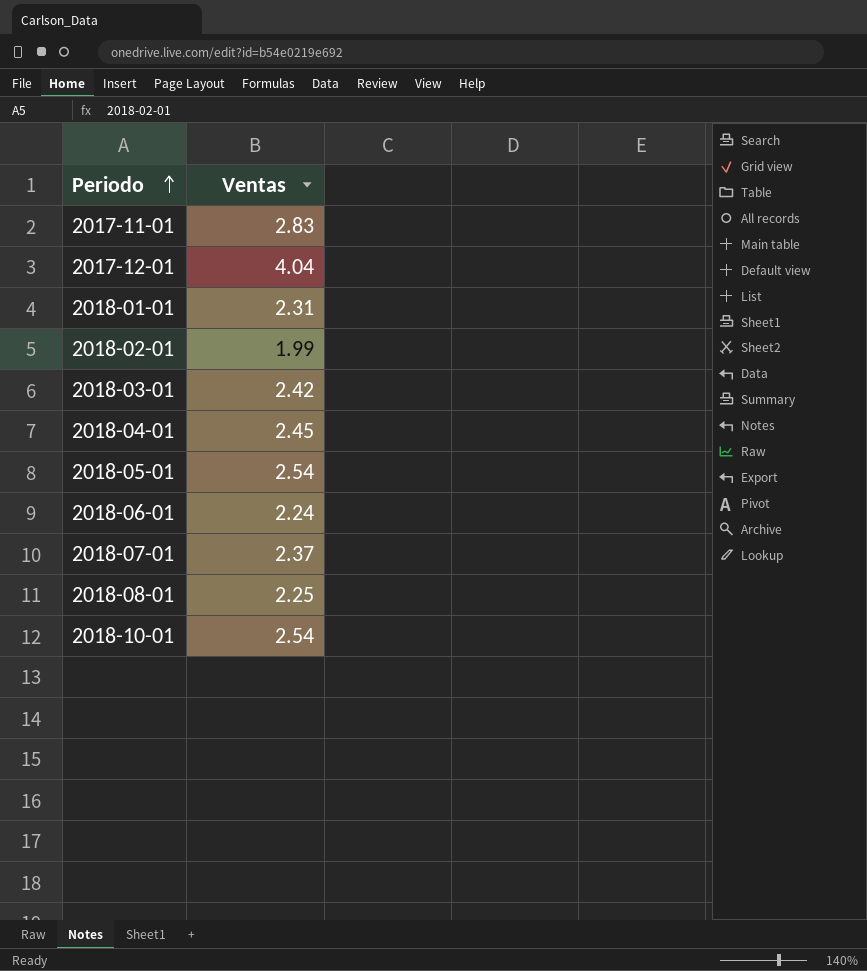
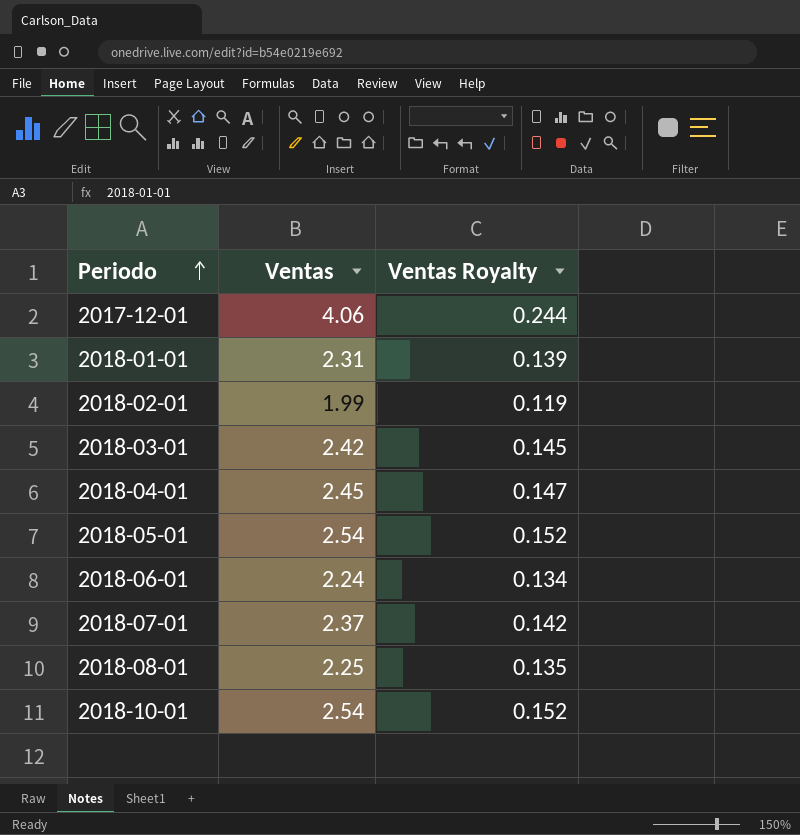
column Ventas Royalty | formula: none -> [Ventas] * 0.06
row 2017-11-01: 2.83 -> none
2017-12-01 | Ventas: 4.04 -> 4.06

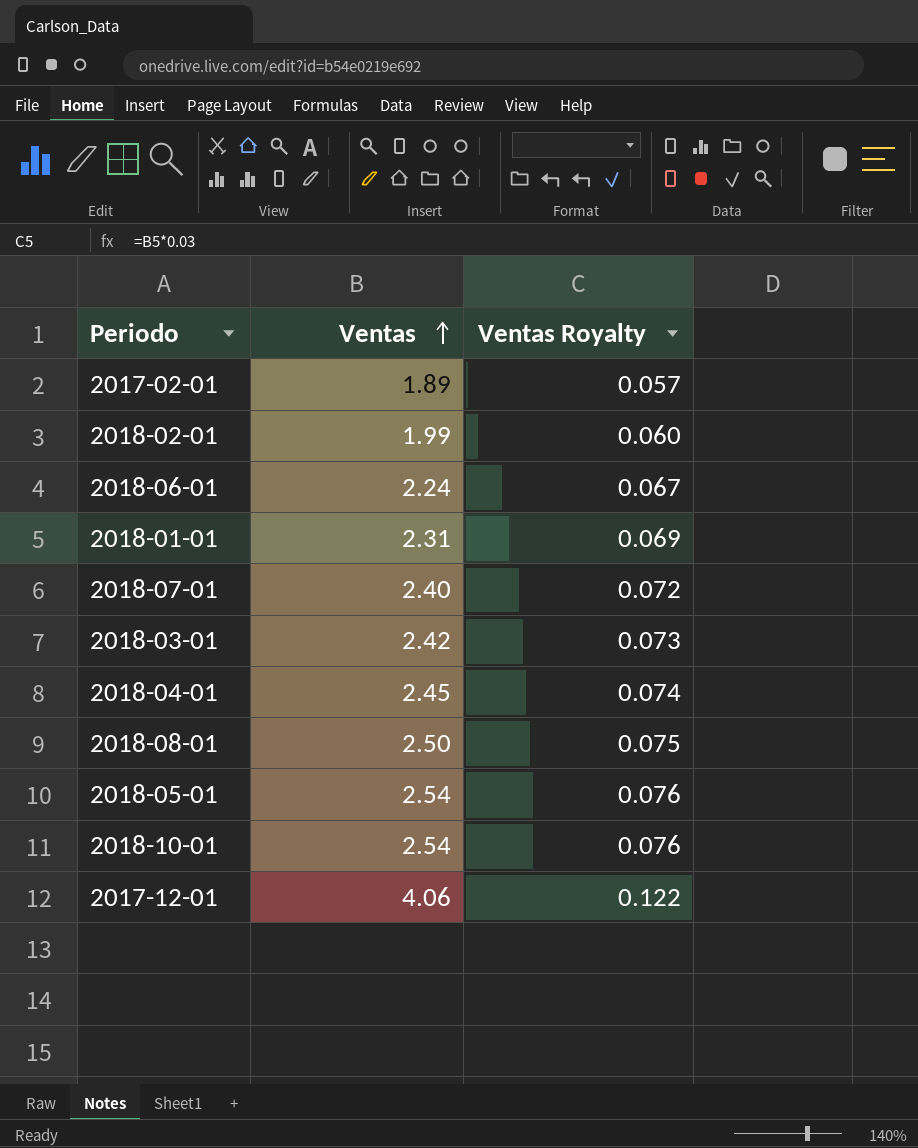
row order: Periodo ascending -> Ventas ascending
column Ventas Royalty | formula: [Ventas] * 0.06 -> [Ventas] * 0.03
row 2017-02-01: none -> 1.89 | 0.057
2018-07-01 | Ventas: 2.37 -> 2.40
2018-08-01 | Ventas: 2.25 -> 2.50

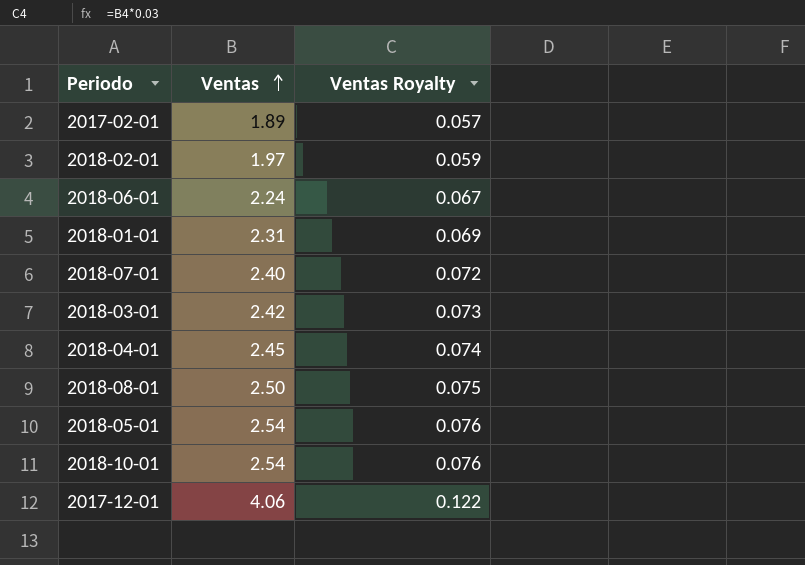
2018-02-01 | Ventas: 1.99 -> 1.97
2018-02-01 | Ventas Royalty: 0.060 -> 0.059

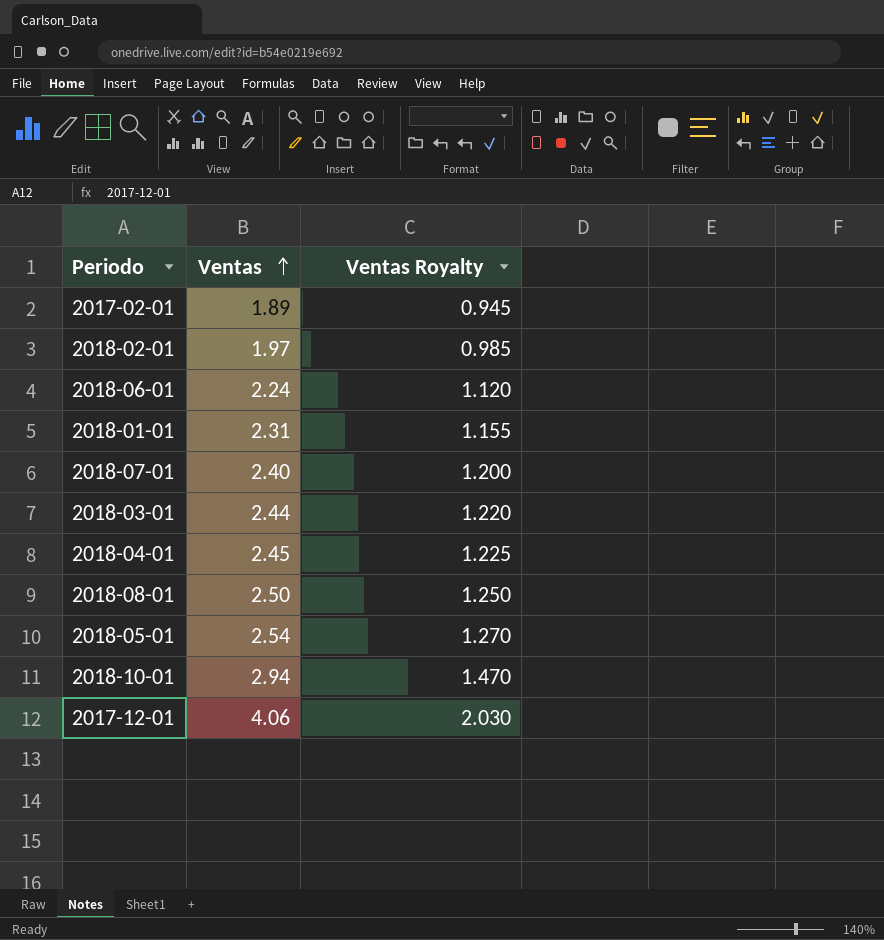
column Ventas Royalty | formula: [Ventas] * 0.03 -> [Ventas] * 0.5
2018-03-01 | Ventas: 2.42 -> 2.44
2018-10-01 | Ventas: 2.54 -> 2.94

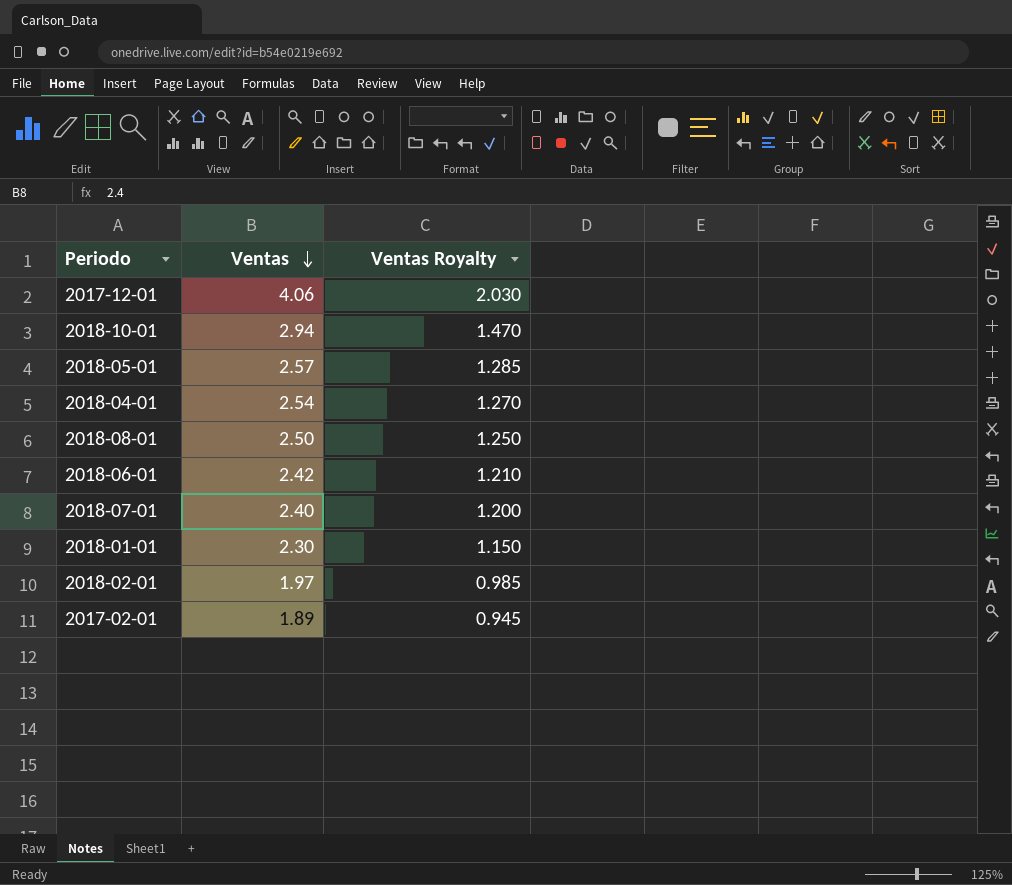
row order: Ventas ascending -> Ventas descending
row 2018-03-01: 2.44 | 1.220 -> none
2018-05-01 | Ventas: 2.54 -> 2.57
2018-05-01 | Ventas Royalty: 1.270 -> 1.285
2018-04-01 | Ventas: 2.45 -> 2.54
2018-04-01 | Ventas Royalty: 1.225 -> 1.270
2018-06-01 | Ventas: 2.24 -> 2.42
2018-06-01 | Ventas Royalty: 1.120 -> 1.210
2018-01-01 | Ventas: 2.31 -> 2.30
2018-01-01 | Ventas Royalty: 1.155 -> 1.150

